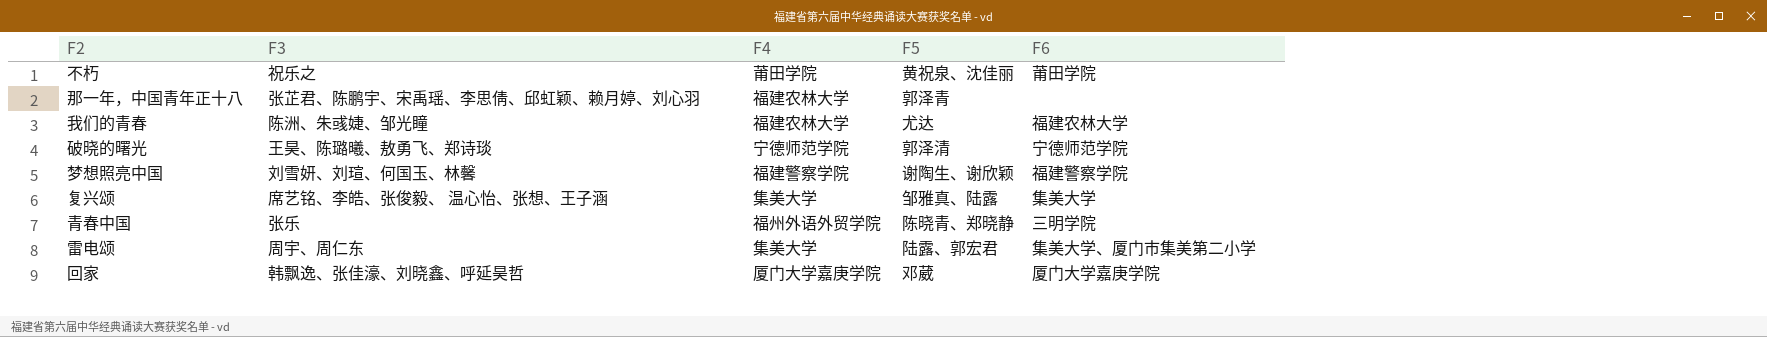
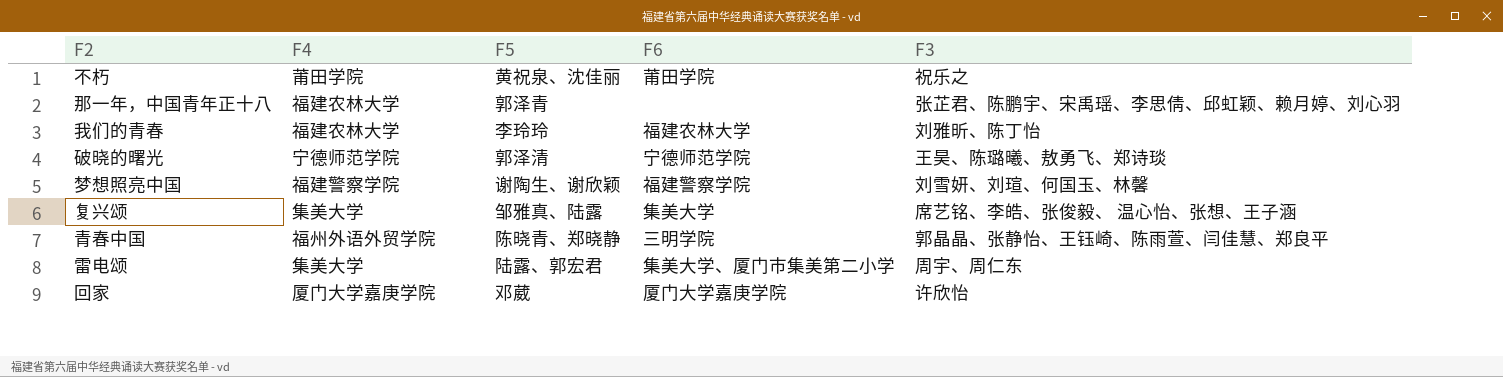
column F3 | position: 2 -> 5
我们的青春 | F5: 尤达 -> 李玲玲
我们的青春 | F3: 陈洲、朱彧婕、邹光瞳 -> 刘雅昕、陈丁怡
青春中国 | F3: 张乐 -> 郭晶晶、张静怡、王钰崎、陈雨萱、闫佳慧、郑良平
回家 | F3: 韩飘逸、张佳濠、刘晓鑫、呼延昊哲 -> 许欣怡

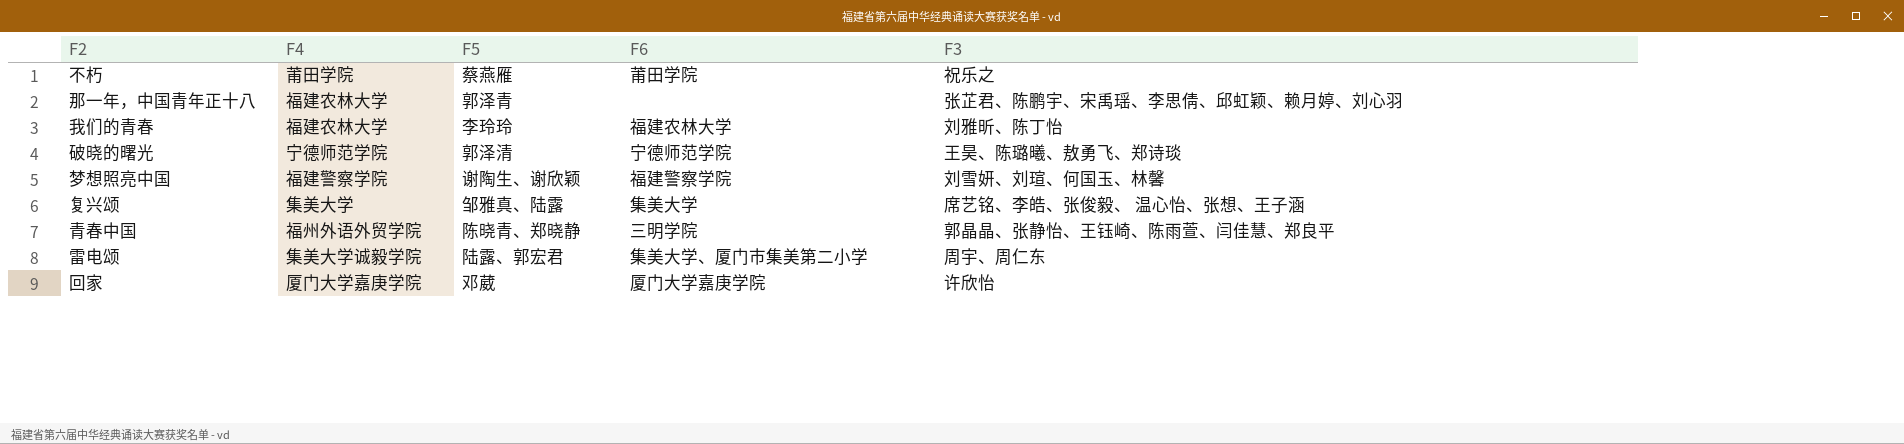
不朽 | F5: 黄祝泉、沈佳丽 -> 蔡燕雁
雷电颂 | F4: 集美大学 -> 集美大学诚毅学院

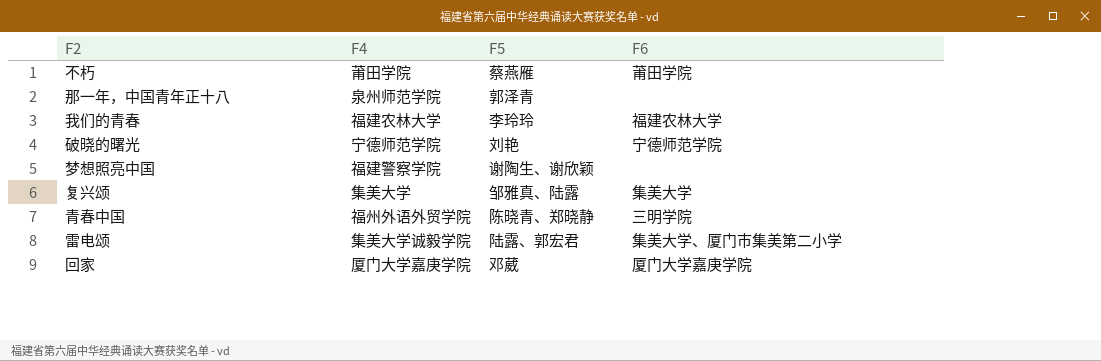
column F3 | position: 5 -> none
那一年，中国青年正十八 | F4: 福建农林大学 -> 泉州师范学院
破晓的曙光 | F5: 郭泽清 -> 刘艳
梦想照亮中国 | F6: 福建警察学院 -> none

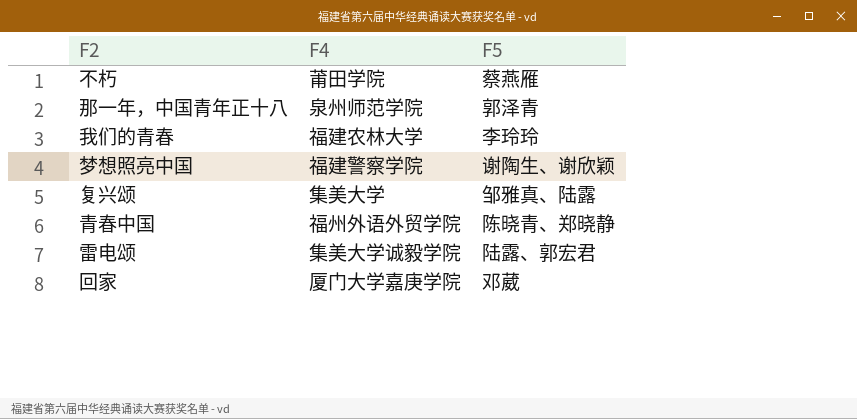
column F6 | position: 4 -> none
row 破晓的曙光: 宁德师范学院 | 刘艳 | 宁德师范学院 -> none

